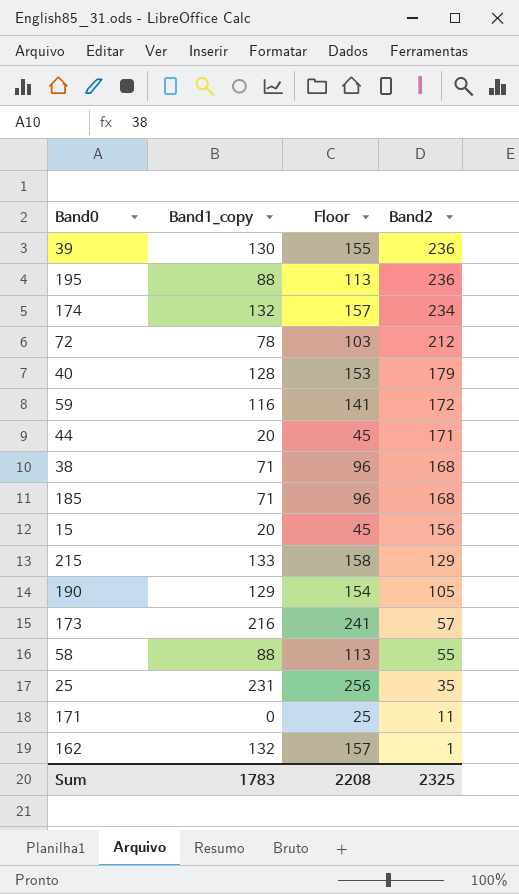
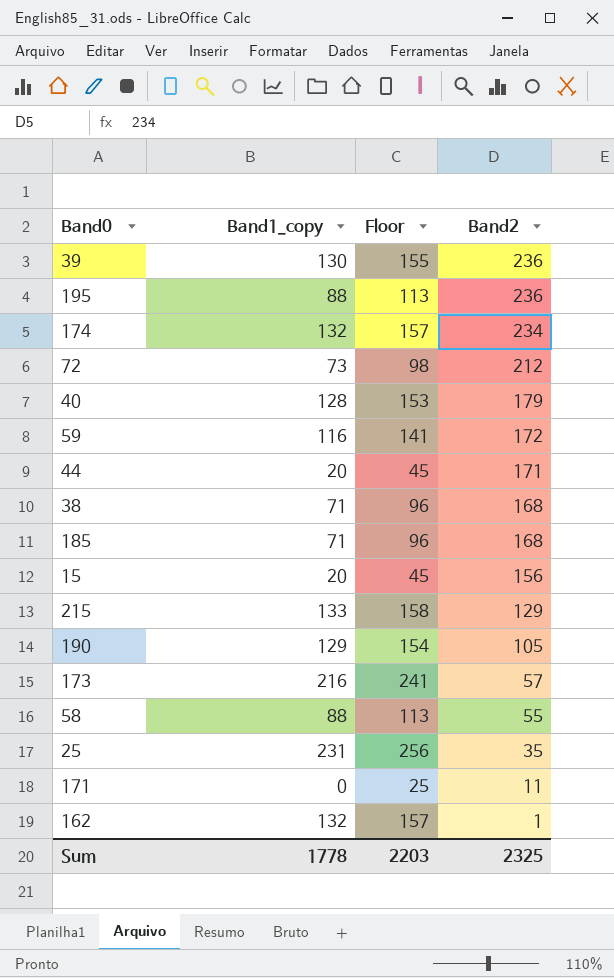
72 | Band1_copy: 78 -> 73
72 | Floor: 103 -> 98
Sum | Band1_copy: 1783 -> 1778
Sum | Floor: 2208 -> 2203

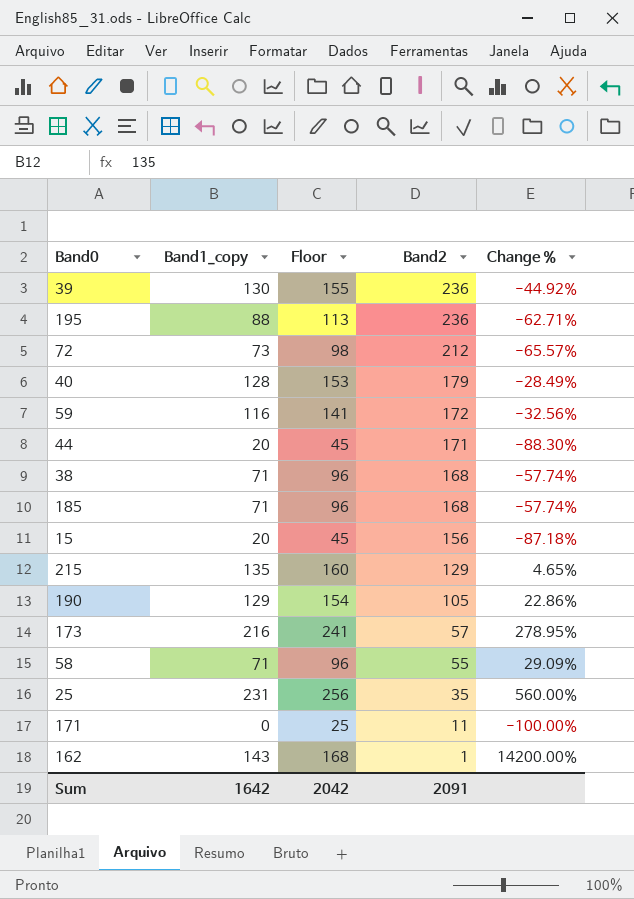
column Change % | formula: none -> ([Band1_copy] - [Band2]) / [Band2]
row 174: 132 | 157 | 234 -> none
215 | Band1_copy: 133 -> 135
215 | Floor: 158 -> 160
58 | Band1_copy: 88 -> 71
58 | Floor: 113 -> 96
162 | Band1_copy: 132 -> 143
162 | Floor: 157 -> 168
Sum | Band1_copy: 1778 -> 1642
Sum | Floor: 2203 -> 2042
Sum | Band2: 2325 -> 2091

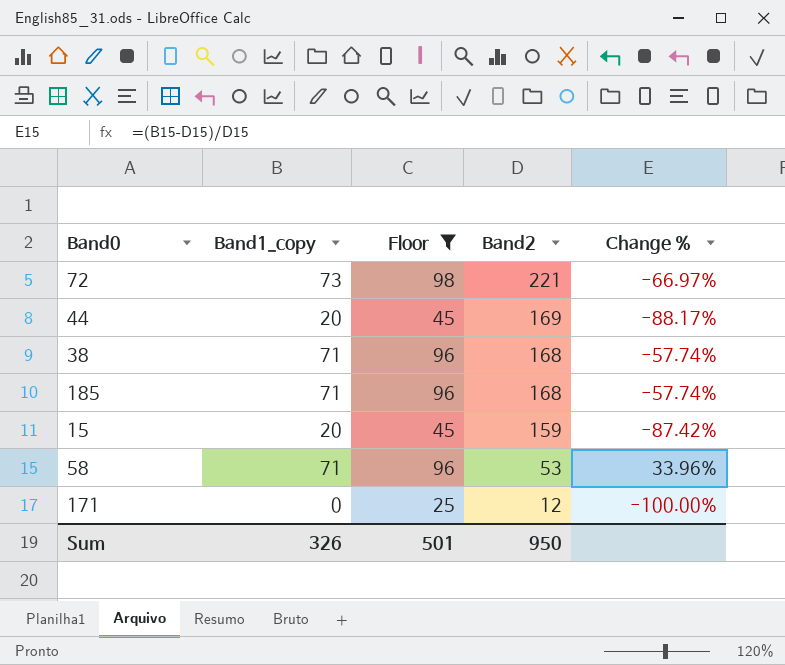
filter: none -> Floor <= 98
72 | Band2: 212 -> 221
72 | Change %: -65.57% -> -66.97%
44 | Band2: 171 -> 169
44 | Change %: -88.30% -> -88.17%
15 | Band2: 156 -> 159
15 | Change %: -87.18% -> -87.42%
58 | Band2: 55 -> 53
58 | Change %: 29.09% -> 33.96%
171 | Band2: 11 -> 12
Sum | Band1_copy: 1642 -> 326
Sum | Floor: 2042 -> 501
Sum | Band2: 2091 -> 950

